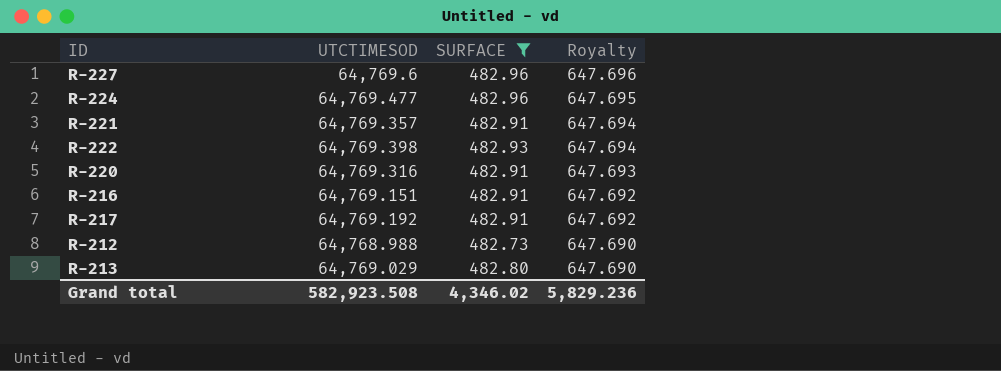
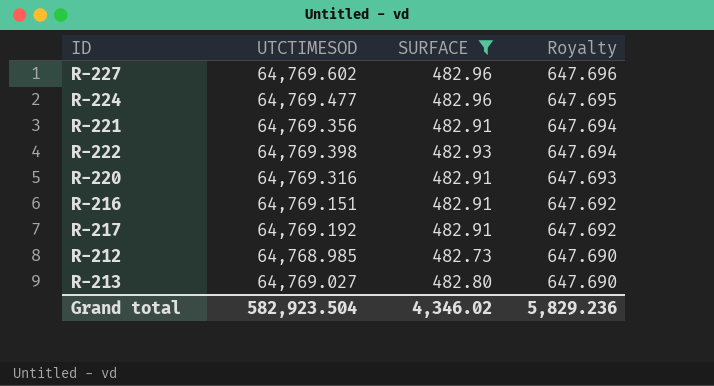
R-227 | UTCTIMESOD: 64,769.6 -> 64,769.602
R-221 | UTCTIMESOD: 64,769.357 -> 64,769.356
R-212 | UTCTIMESOD: 64,768.988 -> 64,768.985
R-213 | UTCTIMESOD: 64,769.029 -> 64,769.027
Grand total | UTCTIMESOD: 582,923.508 -> 582,923.504

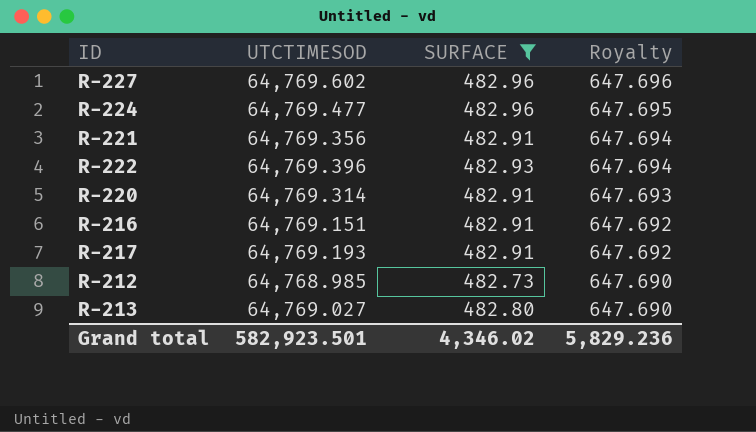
R-222 | UTCTIMESOD: 64,769.398 -> 64,769.396
R-220 | UTCTIMESOD: 64,769.316 -> 64,769.314
R-217 | UTCTIMESOD: 64,769.192 -> 64,769.193
Grand total | UTCTIMESOD: 582,923.504 -> 582,923.501

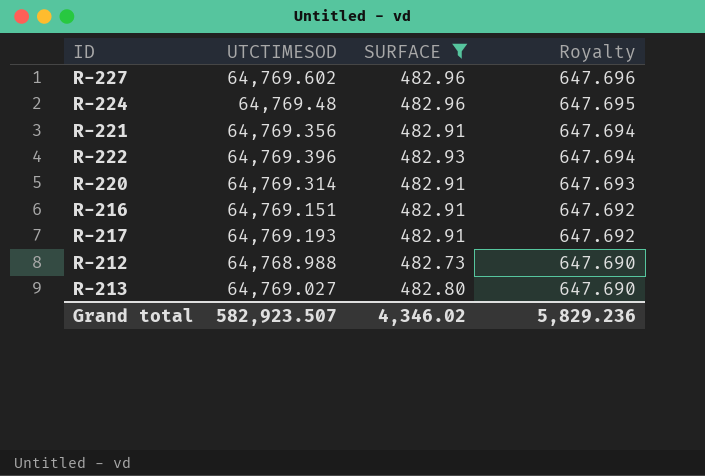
R-224 | UTCTIMESOD: 64,769.477 -> 64,769.48
R-212 | UTCTIMESOD: 64,768.985 -> 64,768.988
Grand total | UTCTIMESOD: 582,923.501 -> 582,923.507

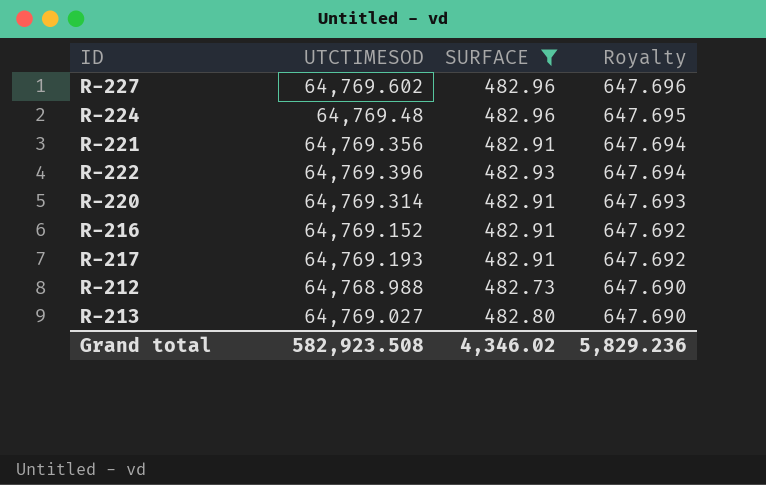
R-216 | UTCTIMESOD: 64,769.151 -> 64,769.152
Grand total | UTCTIMESOD: 582,923.507 -> 582,923.508

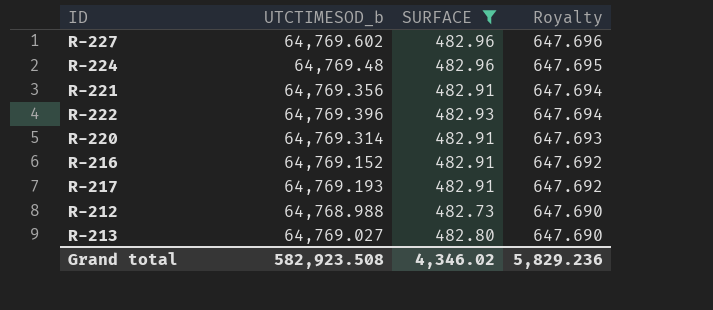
column name: UTCTIMESOD -> UTCTIMESOD_b

